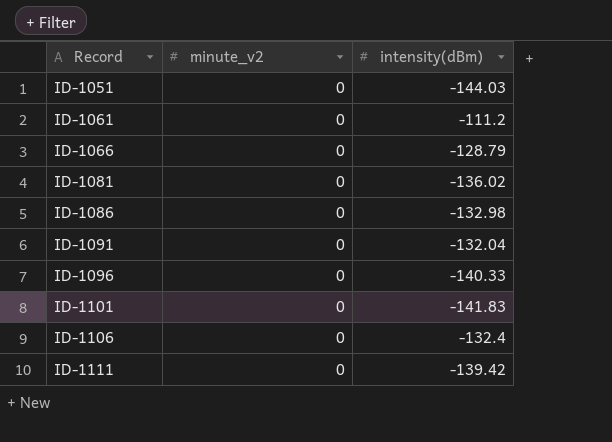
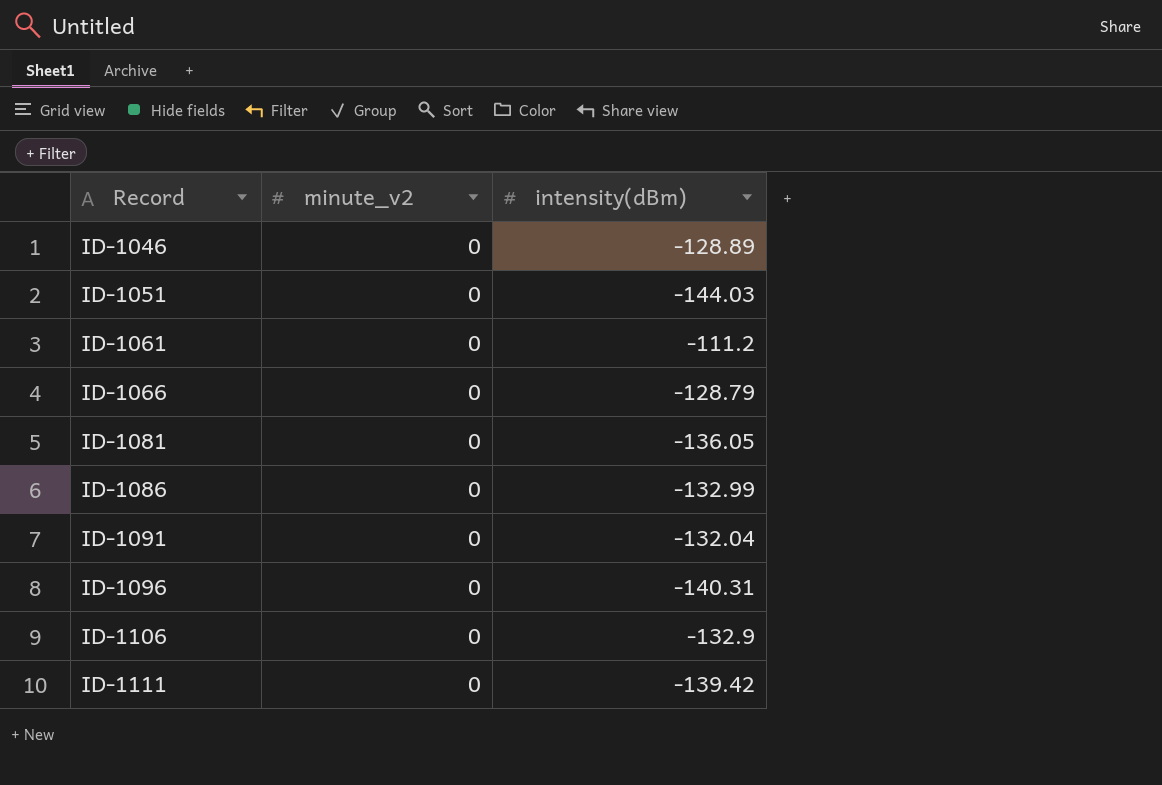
row ID-1101: 0 | -141.83 -> none
row ID-1046: none -> 0 | -128.89
ID-1081 | intensity(dBm): -136.02 -> -136.05
ID-1086 | intensity(dBm): -132.98 -> -132.99
ID-1096 | intensity(dBm): -140.33 -> -140.31
ID-1106 | intensity(dBm): -132.4 -> -132.9

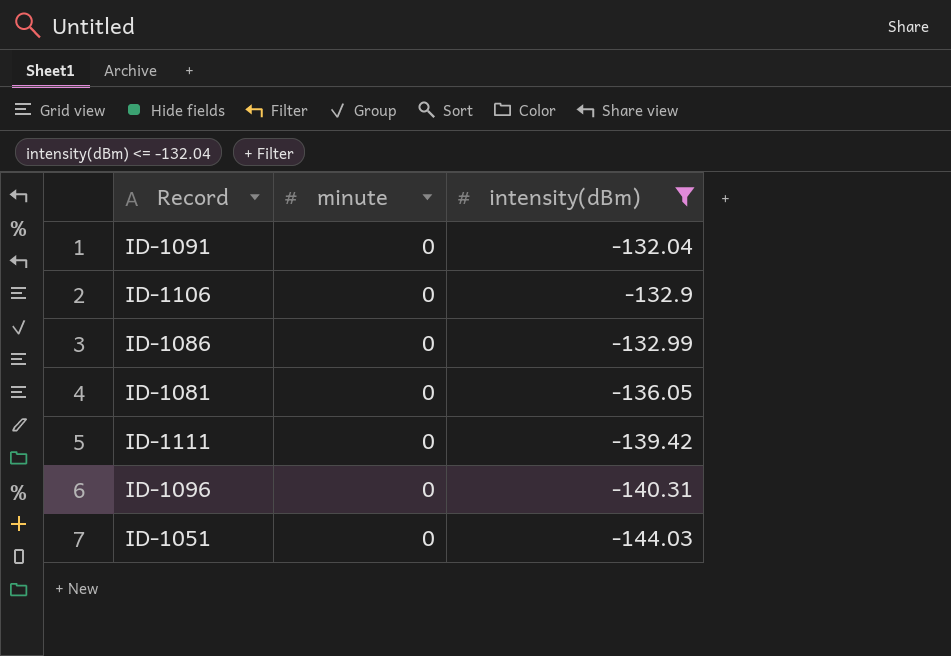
filter: none -> intensity(dBm) <= -132.04
row order: Record ascending -> intensity(dBm) descending
column name: minute_v2 -> minute

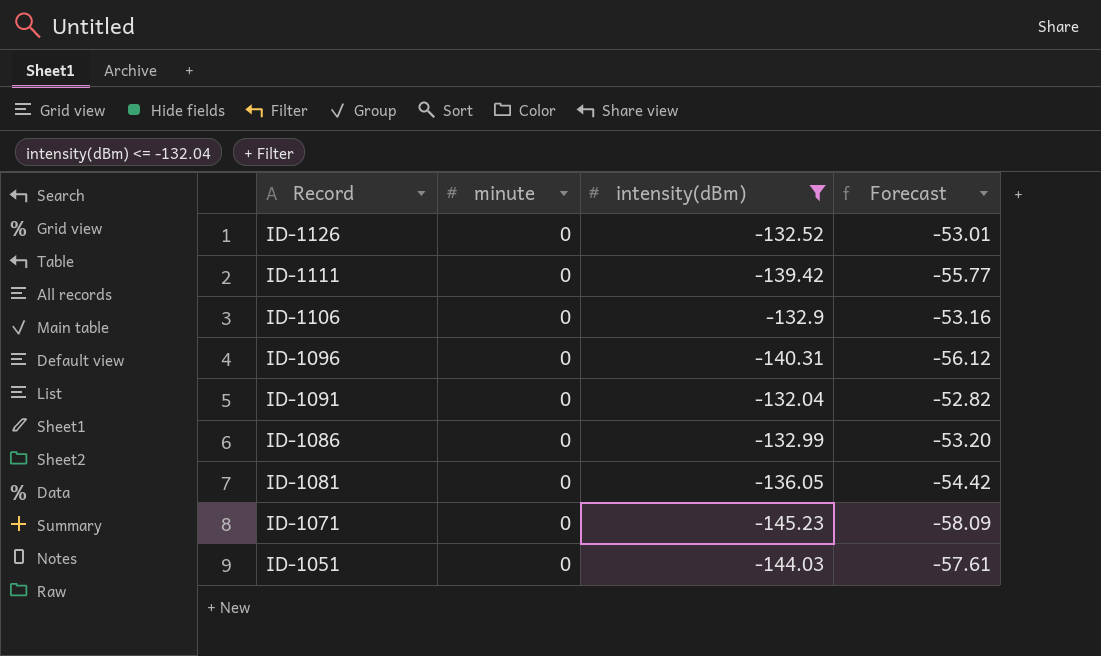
row order: intensity(dBm) descending -> Record descending
column Forecast | formula: none -> [intensity(dBm)] * 0.4
row ID-1126: none -> 0 | -132.52 | -53.01
row ID-1071: none -> 0 | -145.23 | -58.09

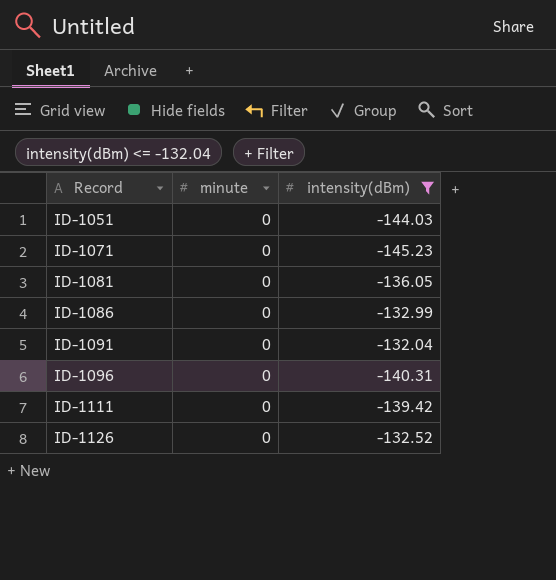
row order: Record descending -> Record ascending
column Forecast | formula: [intensity(dBm)] * 0.4 -> none
row ID-1106: 0 | -132.9 | -53.16 -> none

